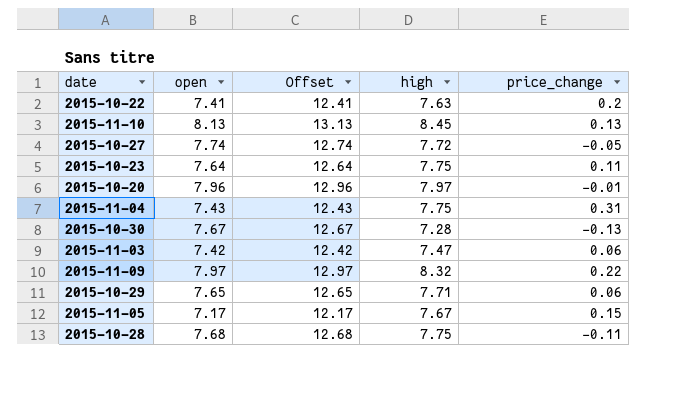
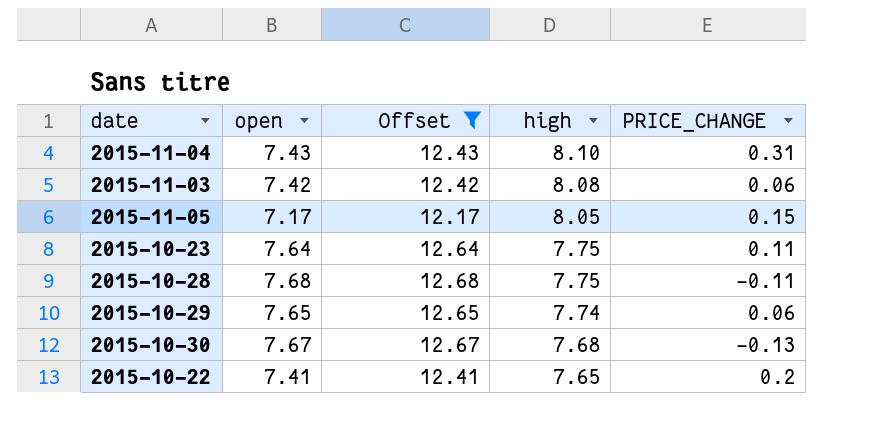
filter: none -> Offset <= 12.68
row order: none -> high descending
column name: price_change -> PRICE_CHANGE
2015-11-04 | high: 7.75 -> 8.10
2015-11-03 | high: 7.47 -> 8.08
2015-11-05 | high: 7.67 -> 8.05
2015-10-29 | high: 7.71 -> 7.74
2015-10-30 | high: 7.28 -> 7.68
2015-10-22 | high: 7.63 -> 7.65

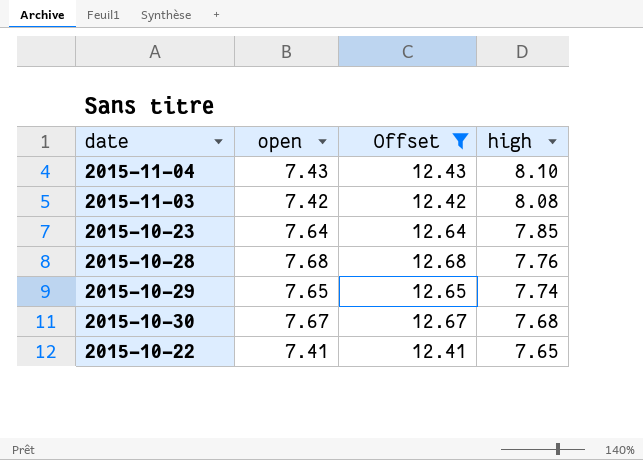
column PRICE_CHANGE | position: 5 -> none
row 2015-11-05: 7.17 | 12.17 | 8.05 | 0.15 -> none
2015-10-23 | high: 7.75 -> 7.85
2015-10-28 | high: 7.75 -> 7.76

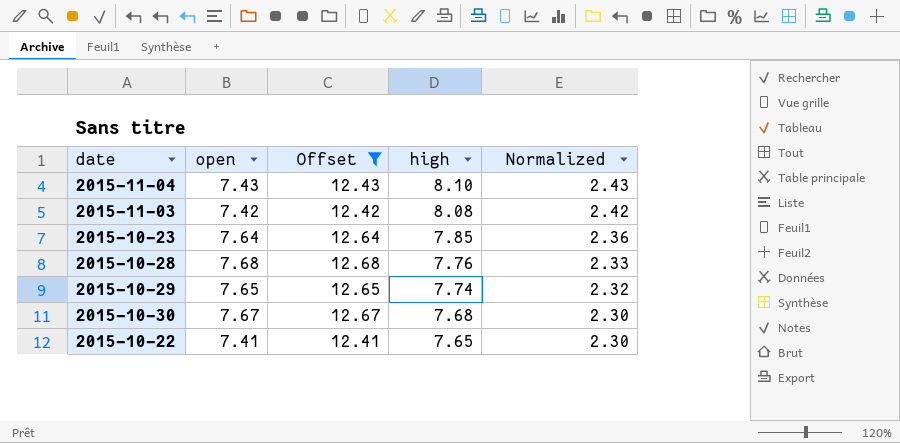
column Normalized | formula: none -> [high] * 0.3

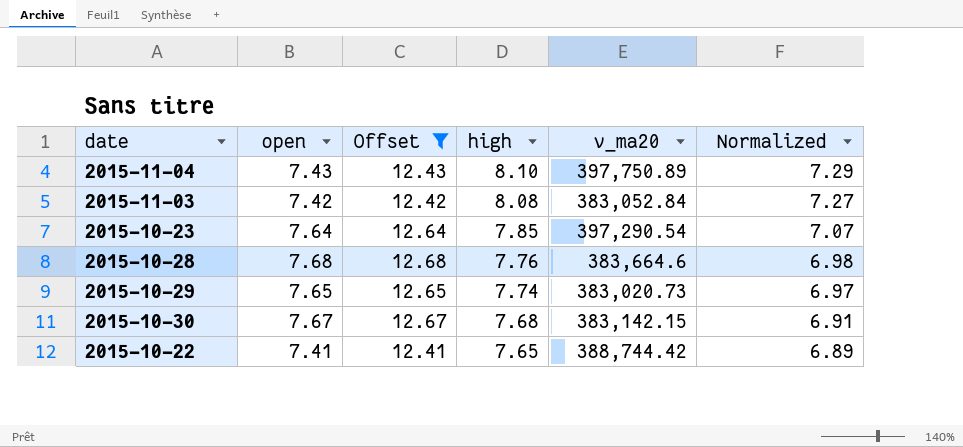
column v_ma20 | position: none -> 5
column Normalized | formula: [high] * 0.3 -> [high] * 0.9

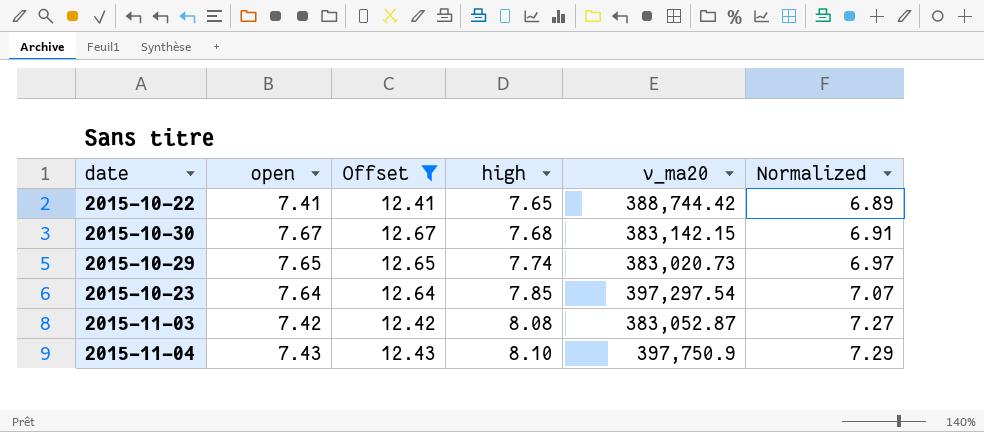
row order: high descending -> high ascending
row 2015-10-28: 7.68 | 12.68 | 7.76 | 383,664.6 | 6.98 -> none
2015-10-23 | v_ma20: 397,290.54 -> 397,297.54
2015-11-03 | v_ma20: 383,052.84 -> 383,052.87
2015-11-04 | v_ma20: 397,750.89 -> 397,750.9

